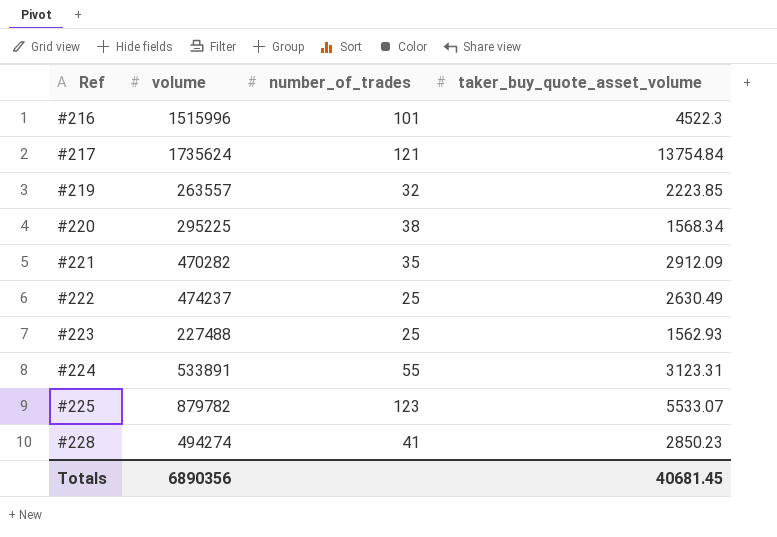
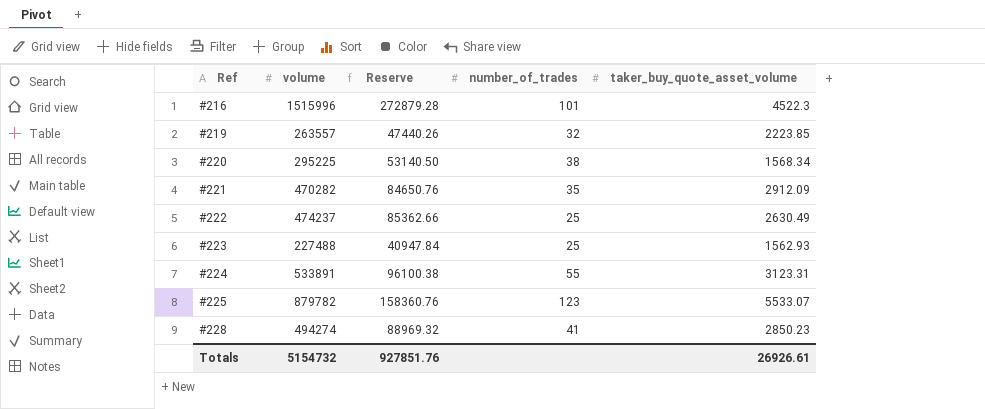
column Reserve | formula: none -> [volume] * 0.18
row #217: 1735624 | 121 | 13754.84 -> none
Totals | volume: 6890356 -> 5154732
Totals | taker_buy_quote_asset_volume: 40681.45 -> 26926.61

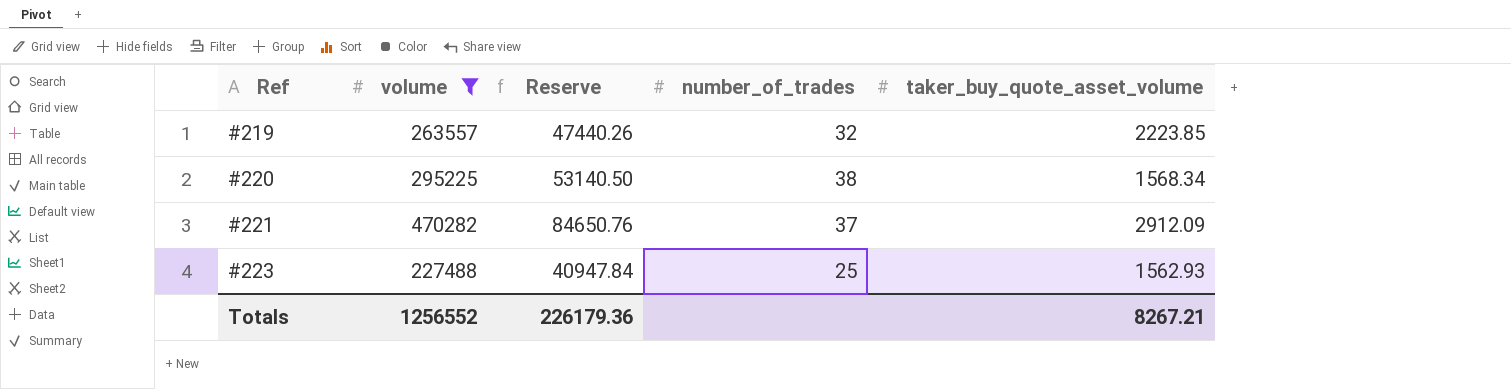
filter: none -> volume <= 470282
#221 | number_of_trades: 35 -> 37
Totals | volume: 5154732 -> 1256552
Totals | Reserve: 927851.76 -> 226179.36
Totals | taker_buy_quote_asset_volume: 26926.61 -> 8267.21

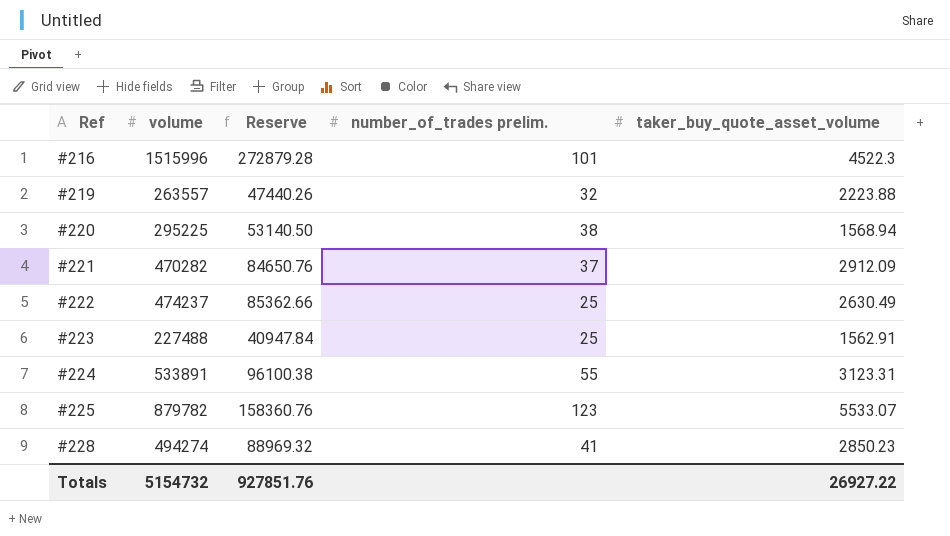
filter: volume <= 470282 -> none
column name: number_of_trades -> number_of_trades prelim.
#219 | taker_buy_quote_asset_volume: 2223.85 -> 2223.88
#220 | taker_buy_quote_asset_volume: 1568.34 -> 1568.94
#223 | taker_buy_quote_asset_volume: 1562.93 -> 1562.91
Totals | volume: 1256552 -> 5154732
Totals | Reserve: 226179.36 -> 927851.76
Totals | taker_buy_quote_asset_volume: 8267.21 -> 26927.22

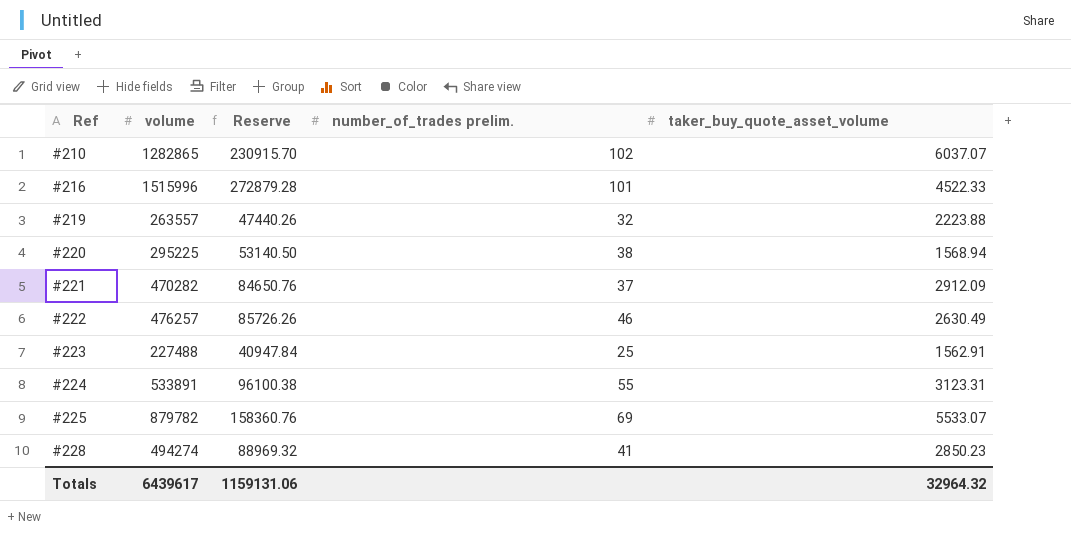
row #210: none -> 1282865 | 230915.70 | 102 | 6037.07
#216 | taker_buy_quote_asset_volume: 4522.3 -> 4522.33
#222 | volume: 474237 -> 476257
#222 | Reserve: 85362.66 -> 85726.26
#222 | number_of_trades prelim.: 25 -> 46
#225 | number_of_trades prelim.: 123 -> 69
Totals | volume: 5154732 -> 6439617
Totals | Reserve: 927851.76 -> 1159131.06
Totals | taker_buy_quote_asset_volume: 26927.22 -> 32964.32

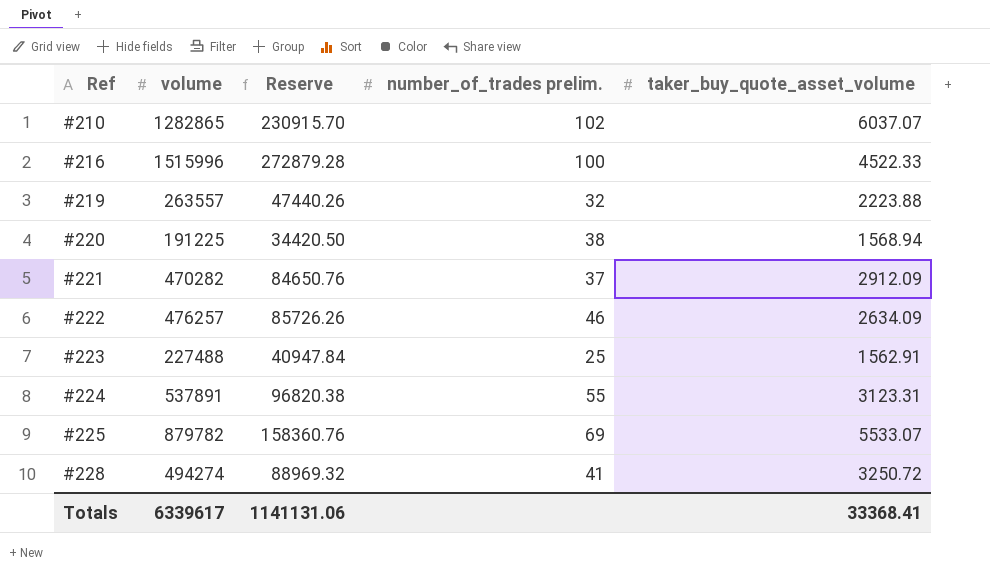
#216 | number_of_trades prelim.: 101 -> 100
#220 | volume: 295225 -> 191225
#220 | Reserve: 53140.50 -> 34420.50
#222 | taker_buy_quote_asset_volume: 2630.49 -> 2634.09
#224 | volume: 533891 -> 537891
#224 | Reserve: 96100.38 -> 96820.38
#228 | taker_buy_quote_asset_volume: 2850.23 -> 3250.72
Totals | volume: 6439617 -> 6339617
Totals | Reserve: 1159131.06 -> 1141131.06
Totals | taker_buy_quote_asset_volume: 32964.32 -> 33368.41

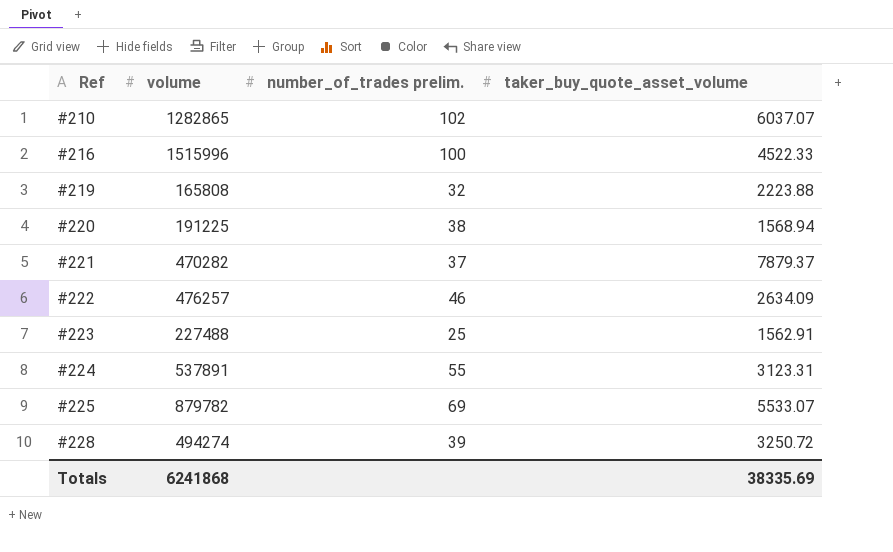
column Reserve | formula: [volume] * 0.18 -> none
#219 | volume: 263557 -> 165808
#221 | taker_buy_quote_asset_volume: 2912.09 -> 7879.37
#228 | number_of_trades prelim.: 41 -> 39
Totals | volume: 6339617 -> 6241868
Totals | taker_buy_quote_asset_volume: 33368.41 -> 38335.69

